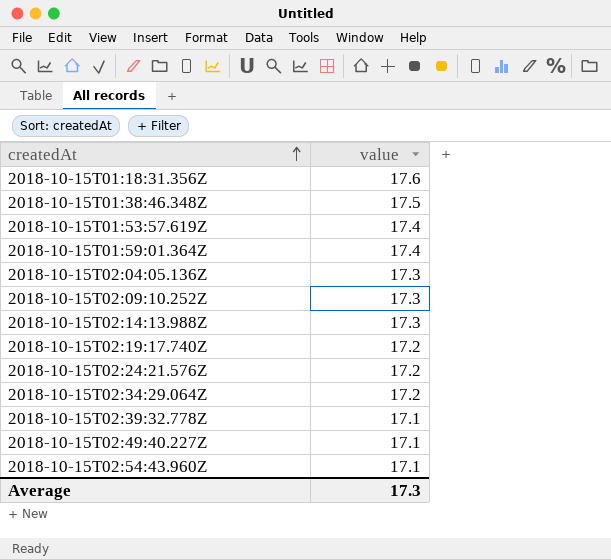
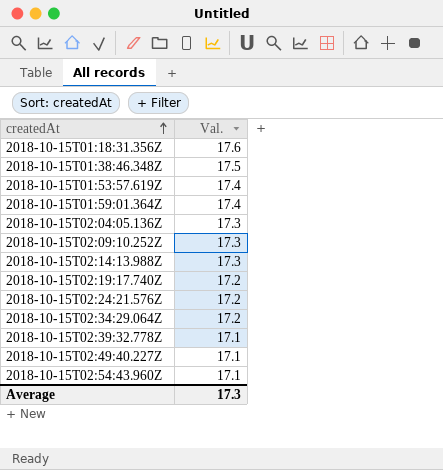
column name: value -> Val.

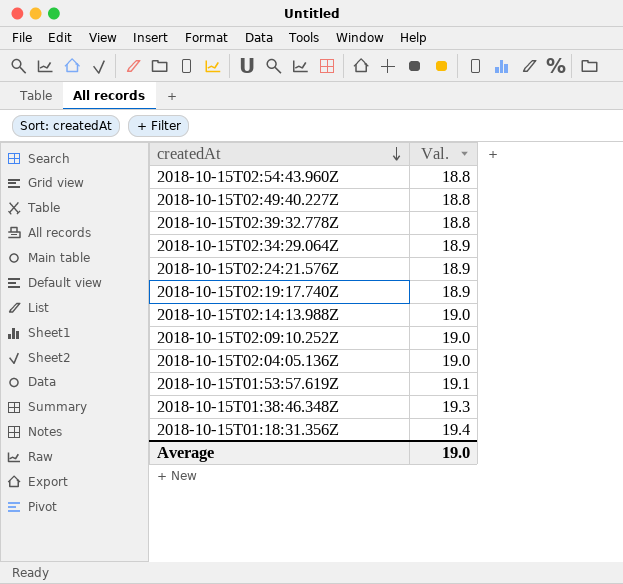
row order: createdAt ascending -> createdAt descending
row 2018-10-15T01:59:01.364Z: 17.4 -> none
2018-10-15T02:54:43.960Z | Val.: 17.1 -> 18.8
2018-10-15T02:49:40.227Z | Val.: 17.1 -> 18.8
2018-10-15T02:39:32.778Z | Val.: 17.1 -> 18.8
2018-10-15T02:34:29.064Z | Val.: 17.2 -> 18.9
2018-10-15T02:24:21.576Z | Val.: 17.2 -> 18.9
2018-10-15T02:19:17.740Z | Val.: 17.2 -> 18.9
2018-10-15T02:14:13.988Z | Val.: 17.3 -> 19.0
2018-10-15T02:09:10.252Z | Val.: 17.3 -> 19.0
2018-10-15T02:04:05.136Z | Val.: 17.3 -> 19.0
2018-10-15T01:53:57.619Z | Val.: 17.4 -> 19.1
2018-10-15T01:38:46.348Z | Val.: 17.5 -> 19.3
2018-10-15T01:18:31.356Z | Val.: 17.6 -> 19.4
Average | Val.: 17.3 -> 19.0

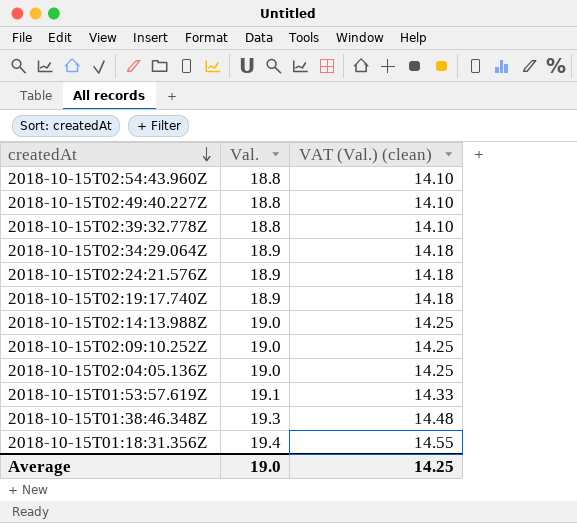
column VAT (Val.) (clean) | formula: none -> [Val.] * 0.75

